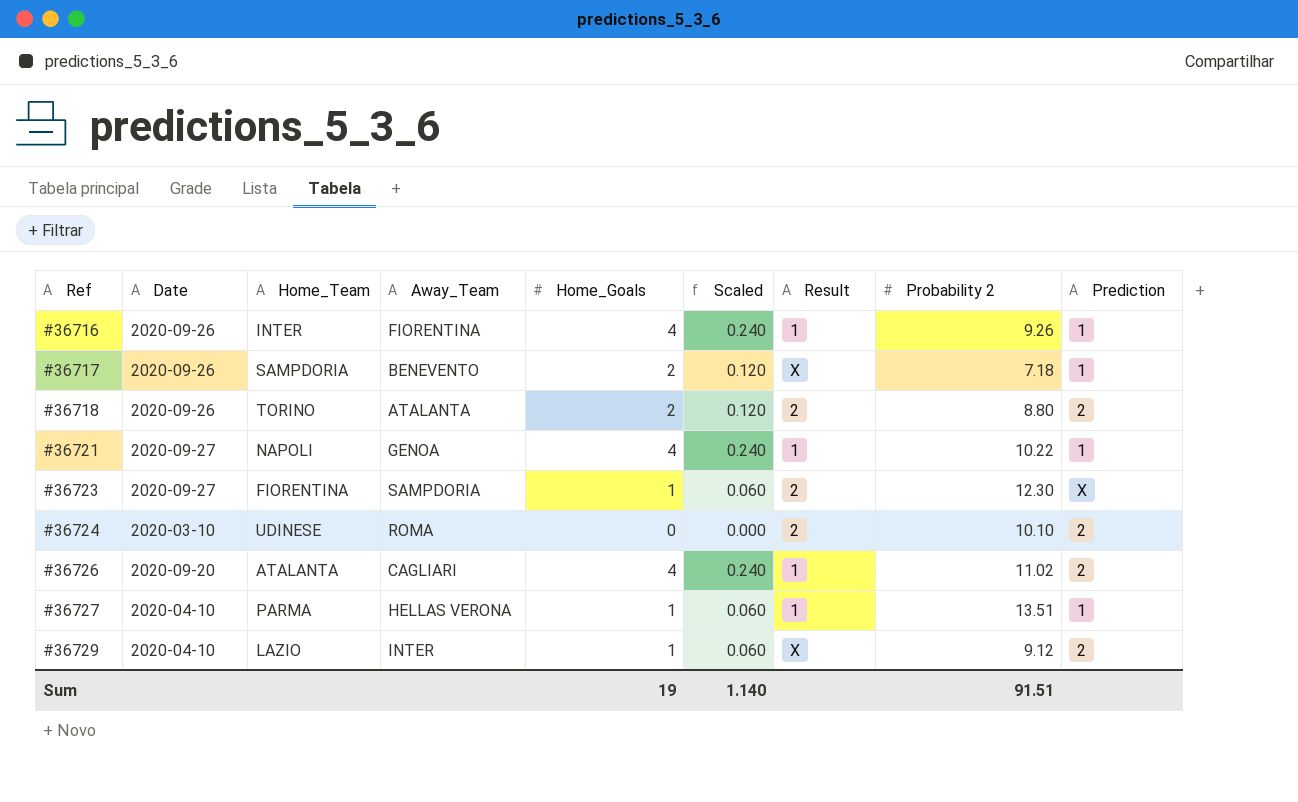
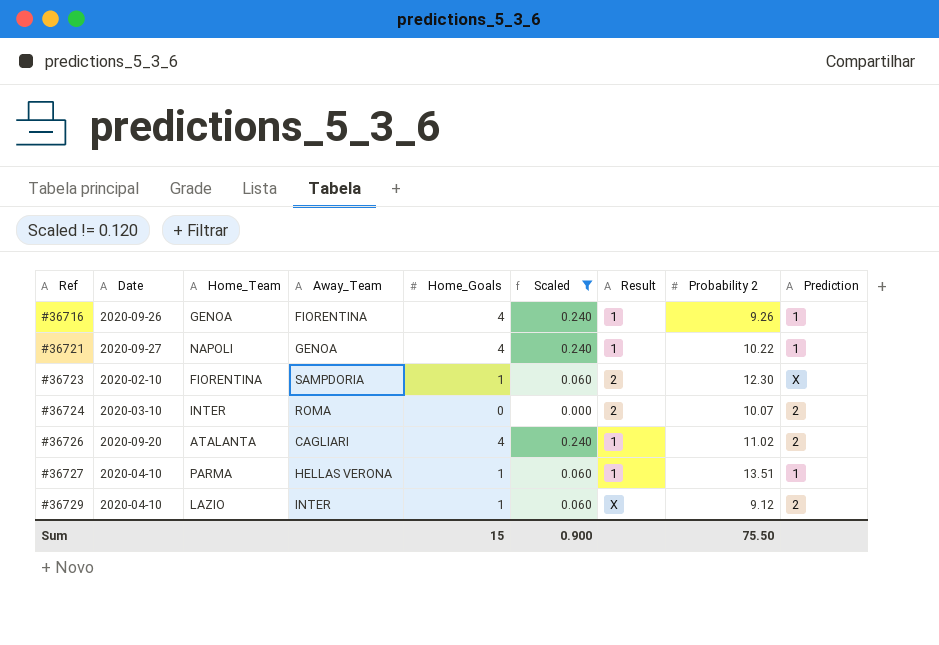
filter: none -> Scaled != 0.120
#36716 | Home_Team: INTER -> GENOA
#36723 | Date: 2020-09-27 -> 2020-02-10
#36724 | Home_Team: UDINESE -> INTER
#36724 | Probability 2: 10.10 -> 10.07
Sum | Home_Goals: 19 -> 15
Sum | Scaled: 1.140 -> 0.900
Sum | Probability 2: 91.51 -> 75.50

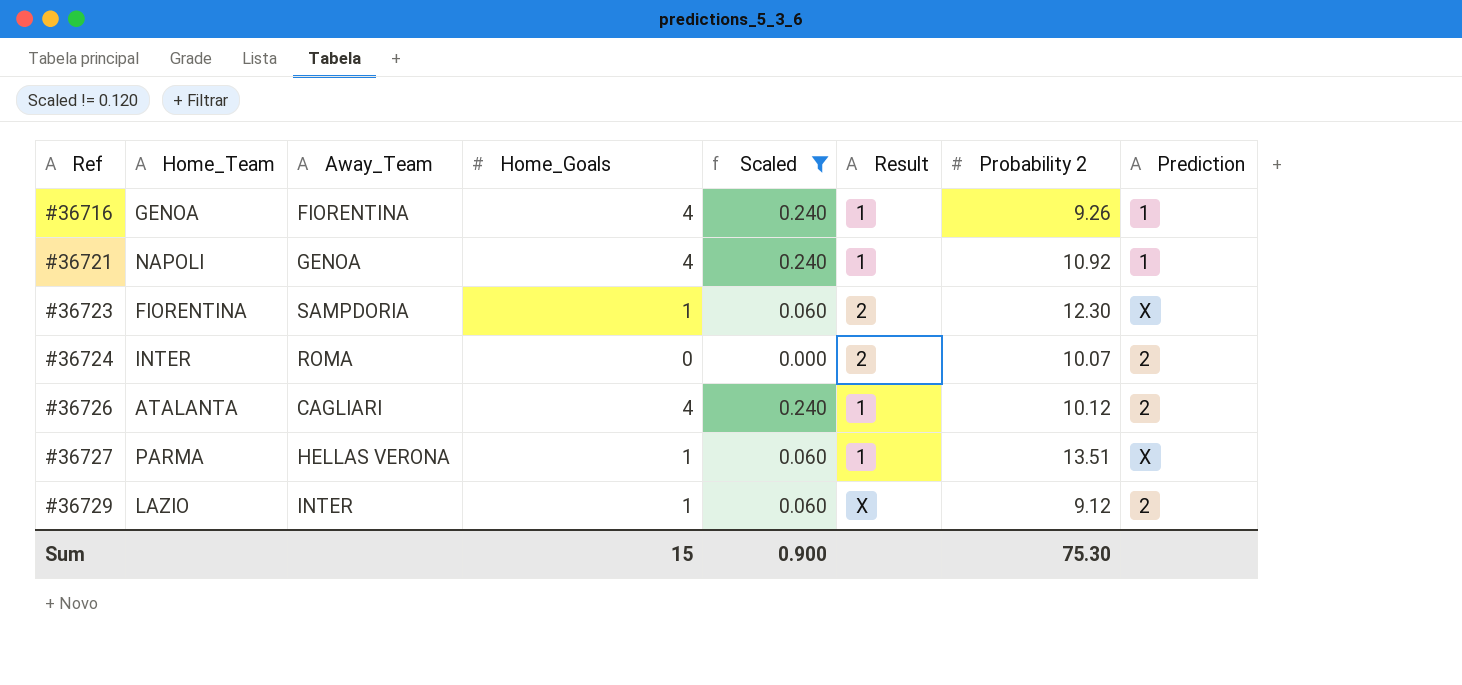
column Date | position: 2 -> none
#36721 | Probability 2: 10.22 -> 10.92
#36726 | Probability 2: 11.02 -> 10.12
#36727 | Prediction: 1 -> X
Sum | Probability 2: 75.50 -> 75.30

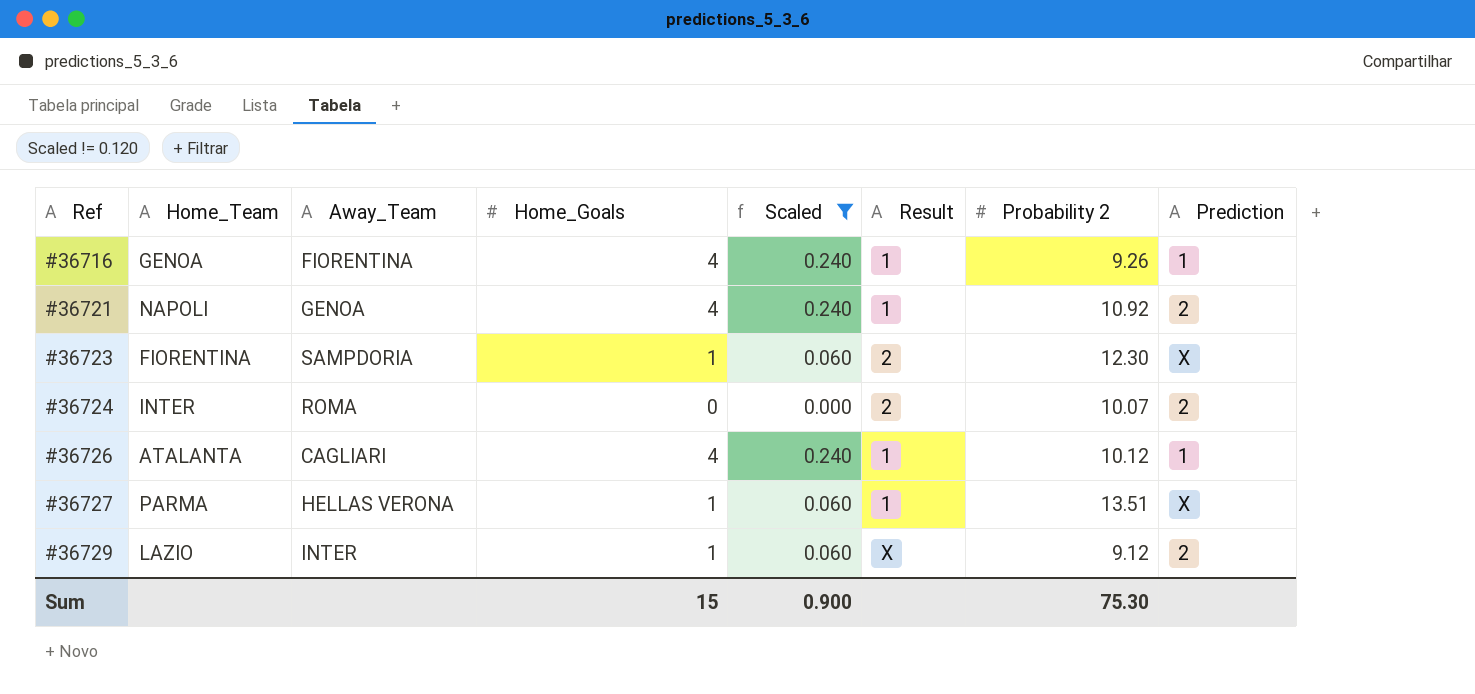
#36721 | Prediction: 1 -> 2
#36726 | Prediction: 2 -> 1

